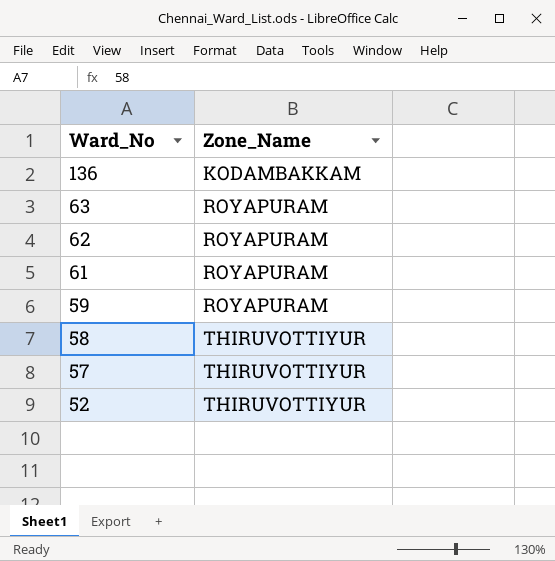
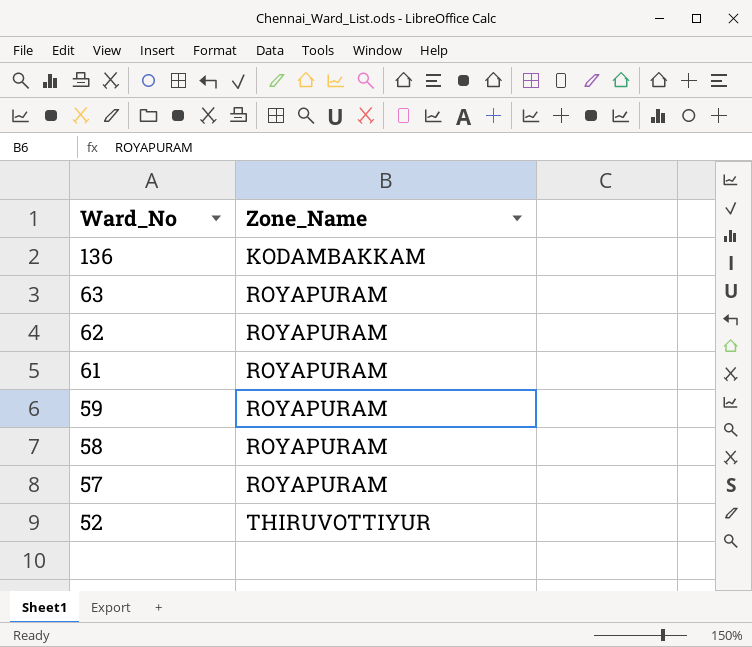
58 | Zone_Name: THIRUVOTTIYUR -> ROYAPURAM
57 | Zone_Name: THIRUVOTTIYUR -> ROYAPURAM

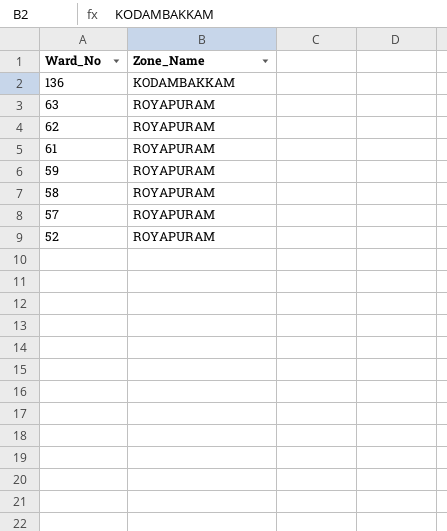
52 | Zone_Name: THIRUVOTTIYUR -> ROYAPURAM

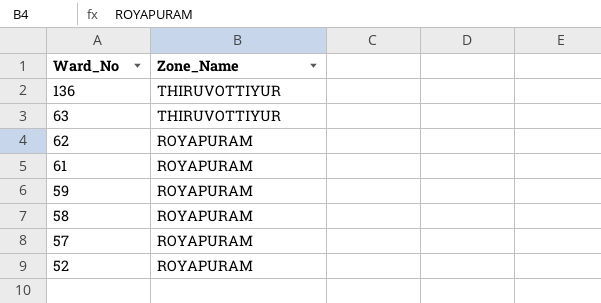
136 | Zone_Name: KODAMBAKKAM -> THIRUVOTTIYUR
63 | Zone_Name: ROYAPURAM -> THIRUVOTTIYUR

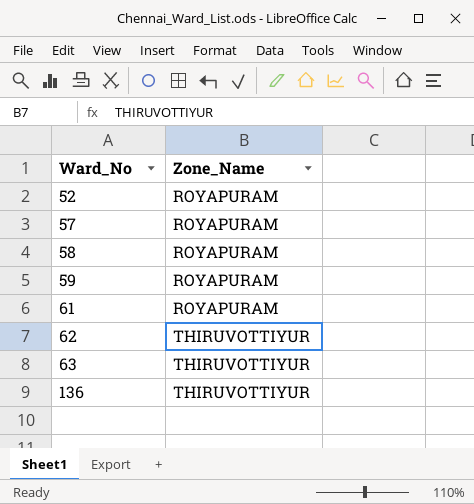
row order: Ward_No descending -> Ward_No ascending
62 | Zone_Name: ROYAPURAM -> THIRUVOTTIYUR

